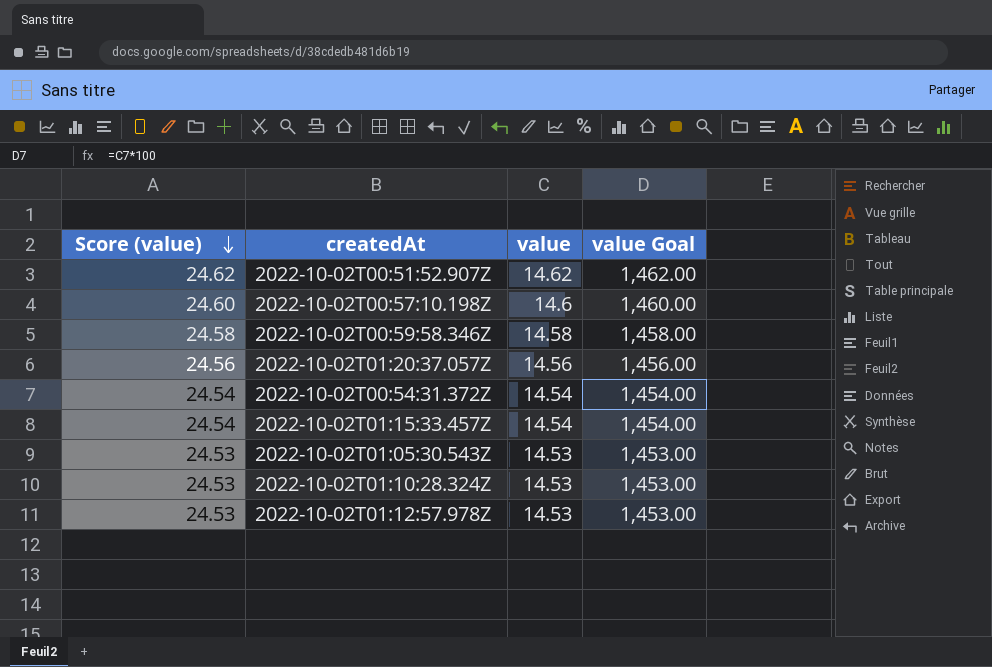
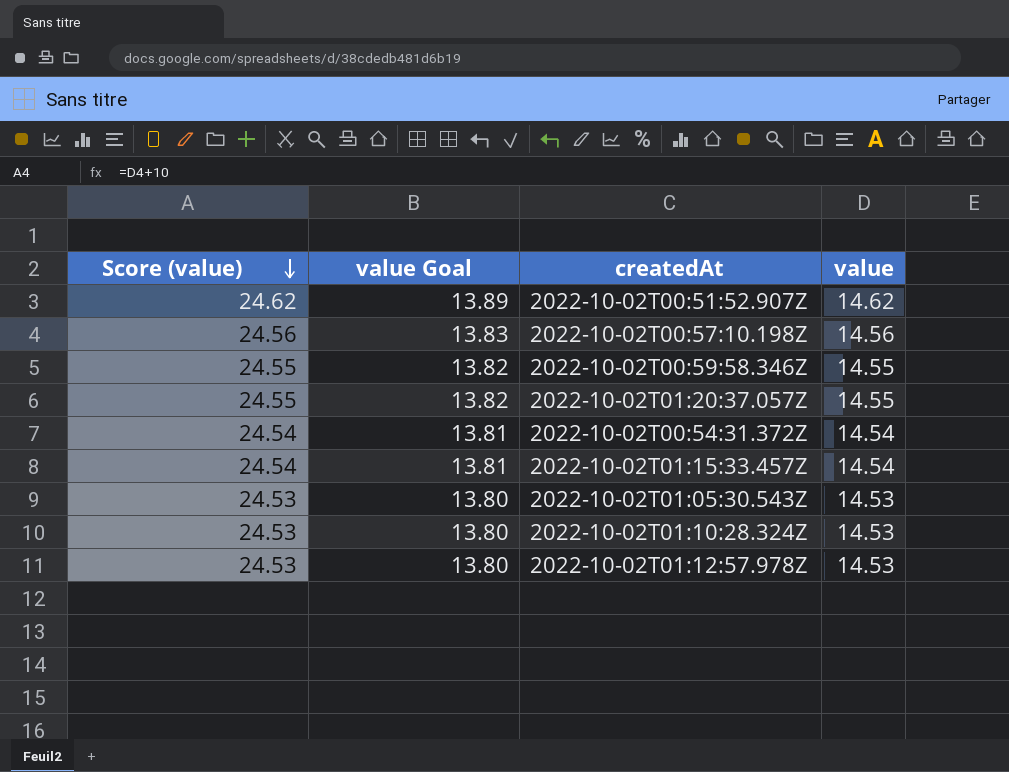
column value Goal | formula: [value] * 100 -> [value] * 0.95
column value Goal | position: 4 -> 2
2022-10-02T00:57:10.198Z | Score (value): 24.60 -> 24.56
2022-10-02T00:57:10.198Z | value: 14.6 -> 14.56
2022-10-02T00:59:58.346Z | Score (value): 24.58 -> 24.55
2022-10-02T00:59:58.346Z | value: 14.58 -> 14.55
2022-10-02T01:20:37.057Z | Score (value): 24.56 -> 24.55
2022-10-02T01:20:37.057Z | value: 14.56 -> 14.55

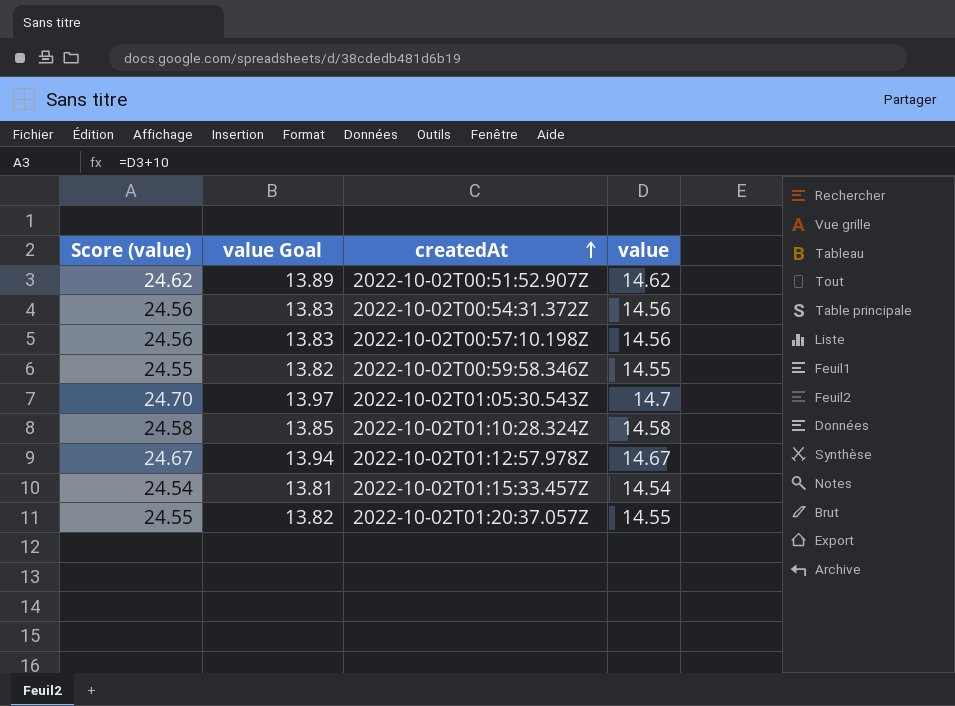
row order: Score (value) descending -> createdAt ascending
2022-10-02T00:54:31.372Z | Score (value): 24.54 -> 24.56
2022-10-02T00:54:31.372Z | value Goal: 13.81 -> 13.83
2022-10-02T00:54:31.372Z | value: 14.54 -> 14.56
2022-10-02T01:05:30.543Z | Score (value): 24.53 -> 24.70
2022-10-02T01:05:30.543Z | value Goal: 13.80 -> 13.97
2022-10-02T01:05:30.543Z | value: 14.53 -> 14.7
2022-10-02T01:10:28.324Z | Score (value): 24.53 -> 24.58
2022-10-02T01:10:28.324Z | value Goal: 13.80 -> 13.85
2022-10-02T01:10:28.324Z | value: 14.53 -> 14.58
2022-10-02T01:12:57.978Z | Score (value): 24.53 -> 24.67
2022-10-02T01:12:57.978Z | value Goal: 13.80 -> 13.94
2022-10-02T01:12:57.978Z | value: 14.53 -> 14.67

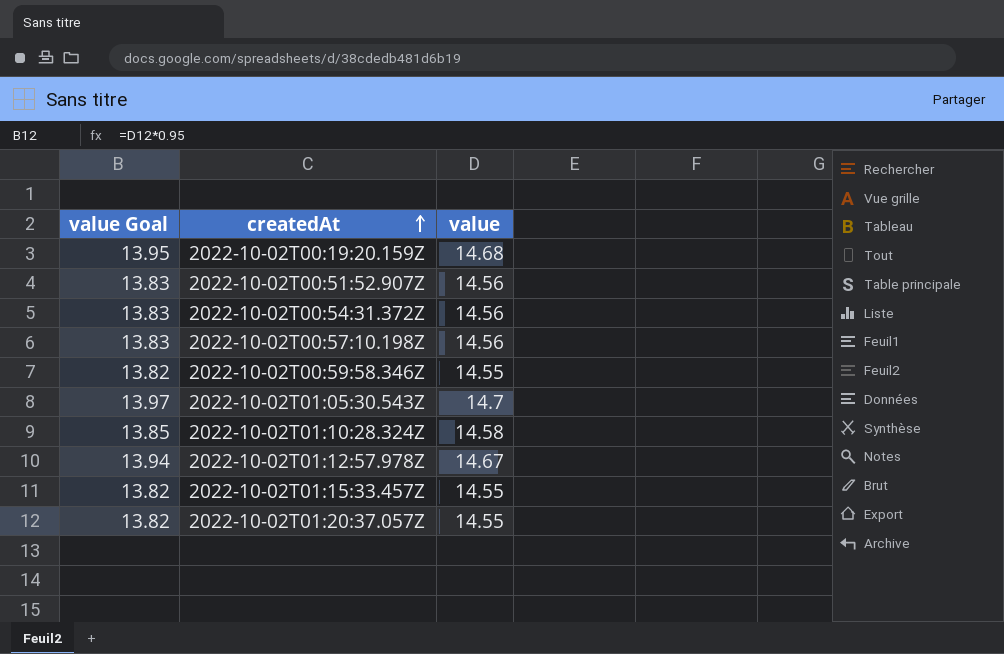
column Score (value) | formula: [value] + 10 -> none
row 2022-10-02T00:19:20.159Z: none -> 13.95 | 14.68
2022-10-02T00:51:52.907Z | value Goal: 13.89 -> 13.83
2022-10-02T00:51:52.907Z | value: 14.62 -> 14.56
2022-10-02T01:15:33.457Z | value Goal: 13.81 -> 13.82
2022-10-02T01:15:33.457Z | value: 14.54 -> 14.55

